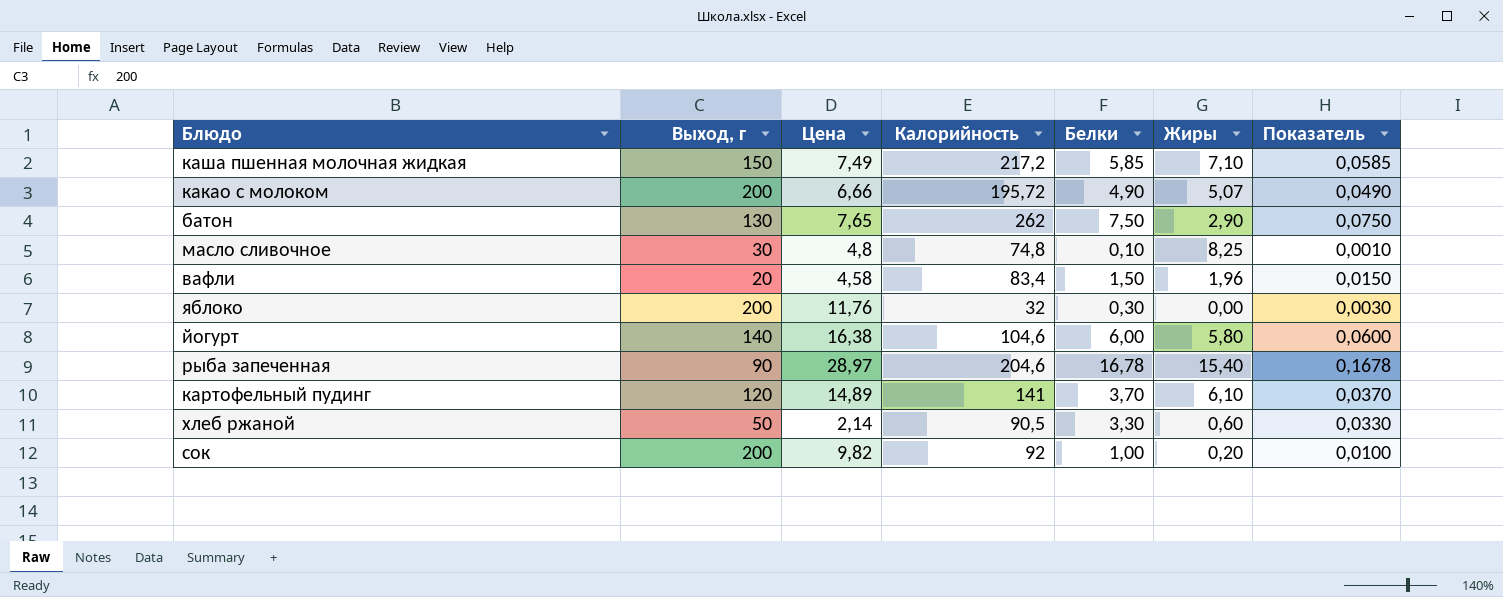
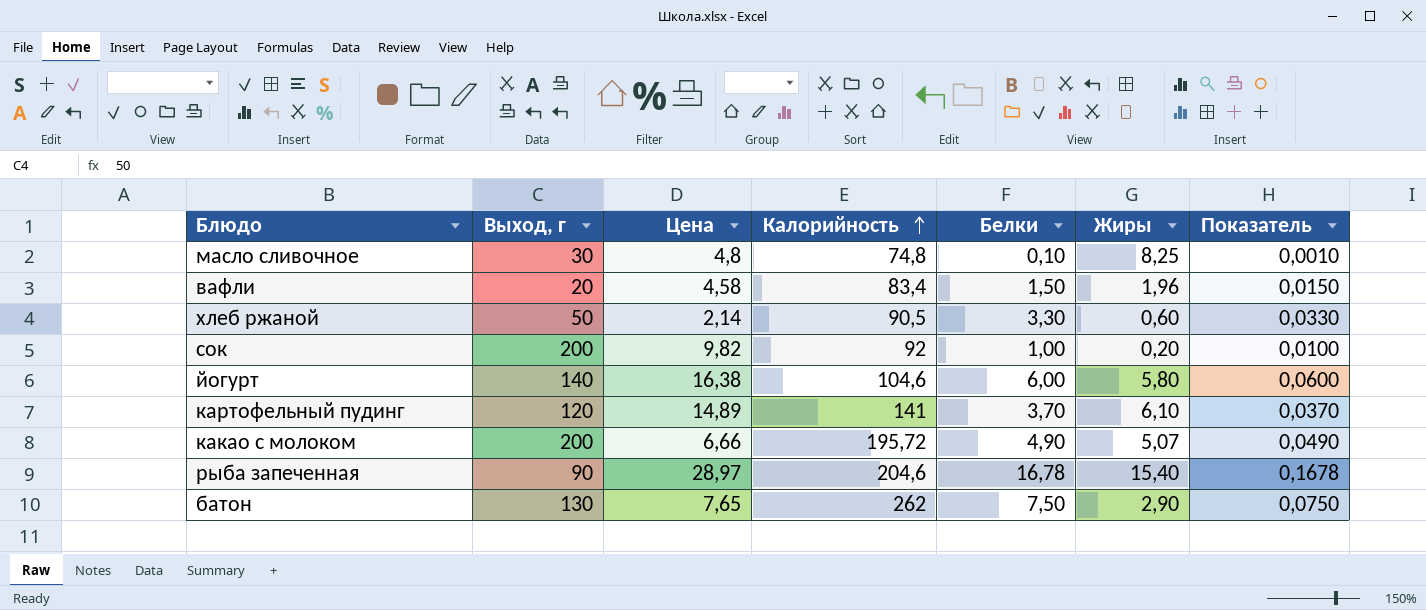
row order: none -> Калорийность ascending
row каша пшенная молочная жидкая: 150 | 7,49 | 217,2 | 5,85 | 7,10 | 0,0585 -> none
row яблоко: 200 | 11,76 | 32 | 0,30 | 0,00 | 0,0030 -> none

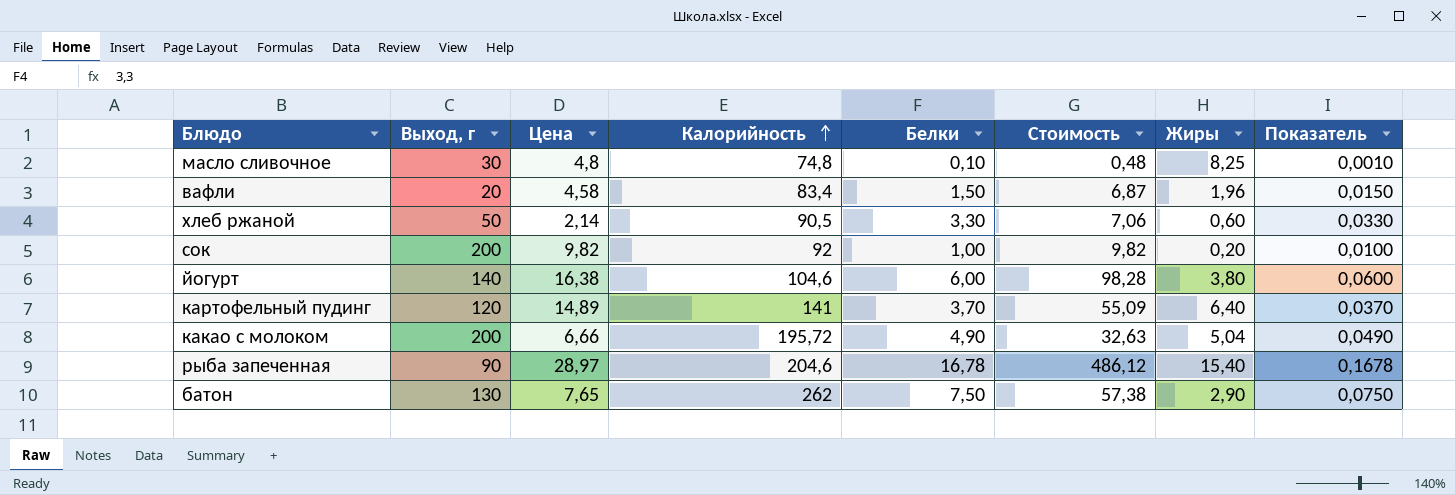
column Стоимость | formula: none -> [Цена] * [Белки]
йогурт | Жиры: 5,80 -> 3,80
картофельный пудинг | Жиры: 6,10 -> 6,40
какао с молоком | Жиры: 5,07 -> 5,04

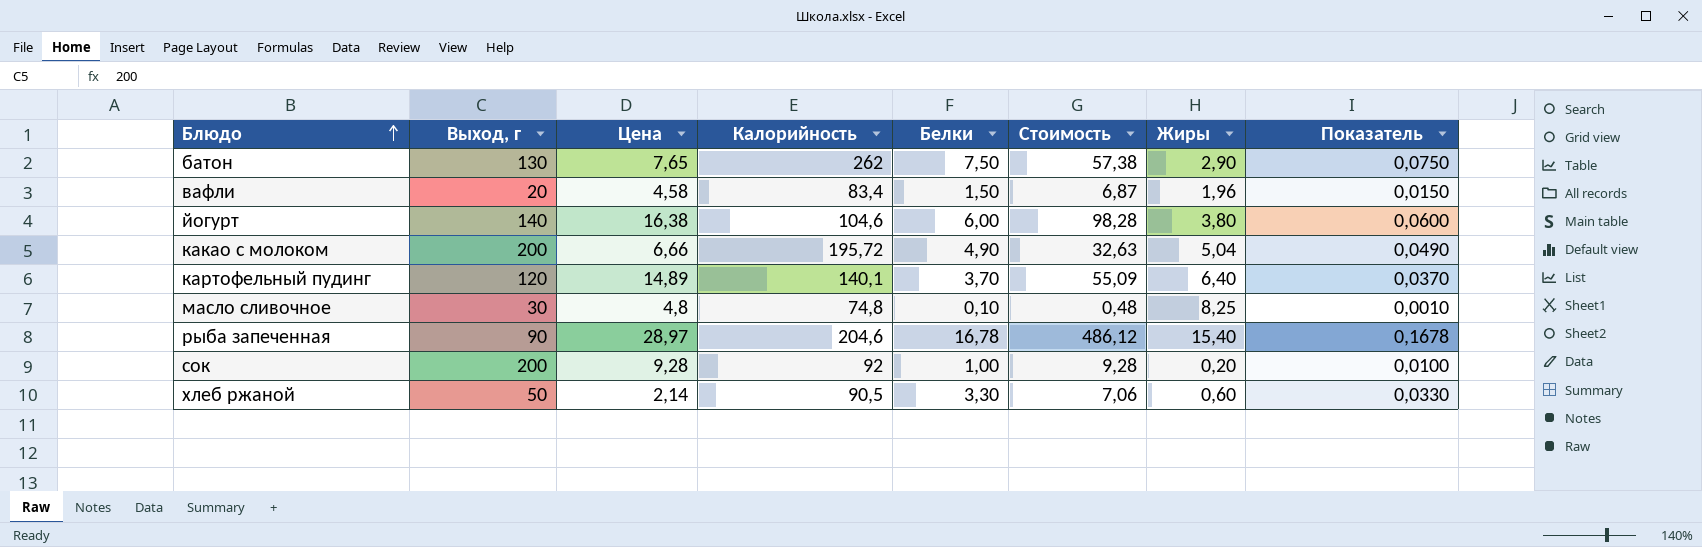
row order: Калорийность ascending -> Блюдо ascending
картофельный пудинг | Калорийность: 141 -> 140,1
сок | Цена: 9,82 -> 9,28
сок | Стоимость: 9,82 -> 9,28

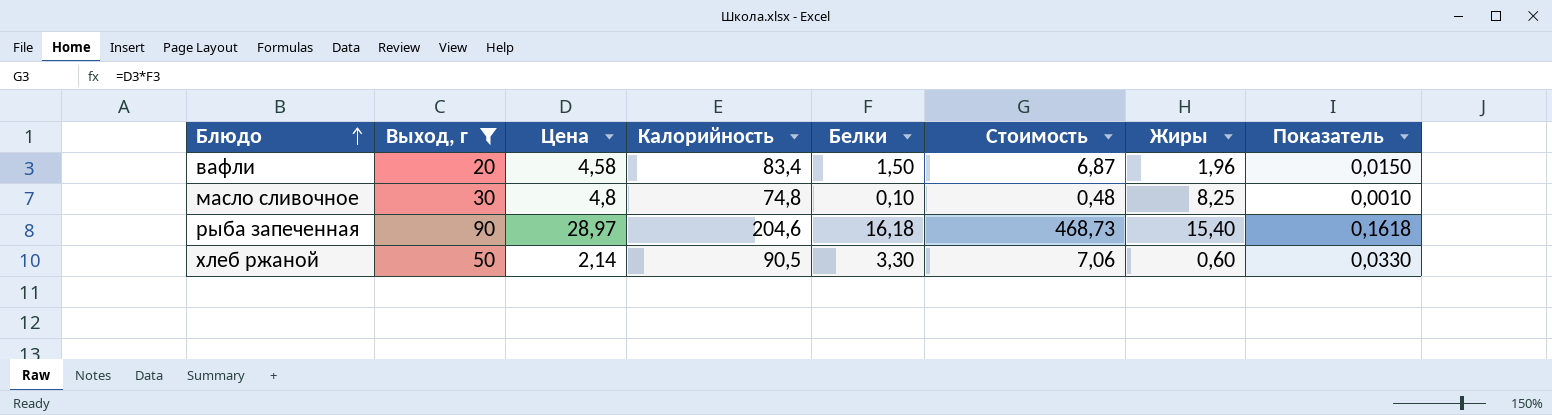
filter: none -> Выход, г <= 90
рыба запеченная | Белки: 16,78 -> 16,18
рыба запеченная | Стоимость: 486,12 -> 468,73
рыба запеченная | Показатель: 0,1678 -> 0,1618

